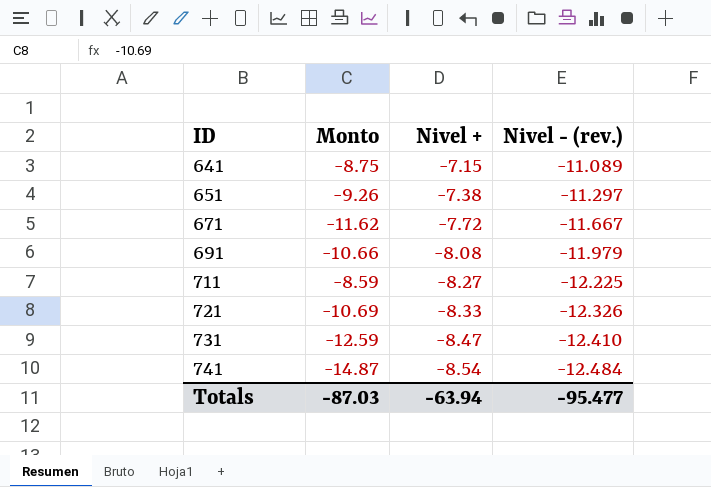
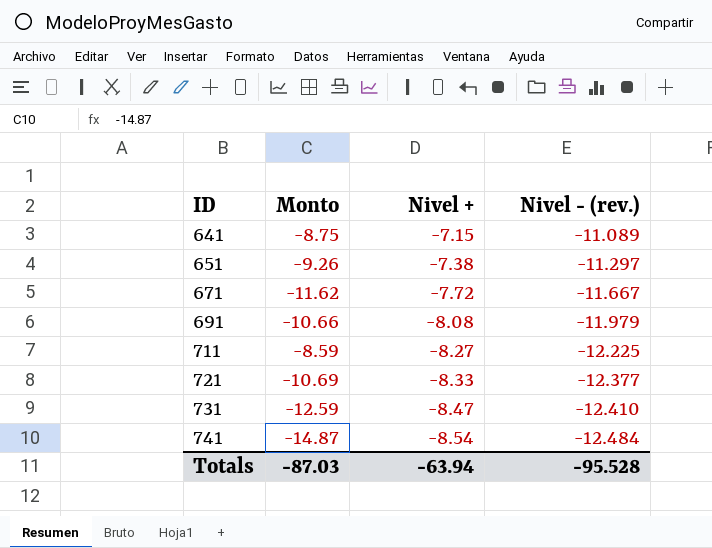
721 | Nivel - (rev.): -12.326 -> -12.377
Totals | Nivel - (rev.): -95.477 -> -95.528

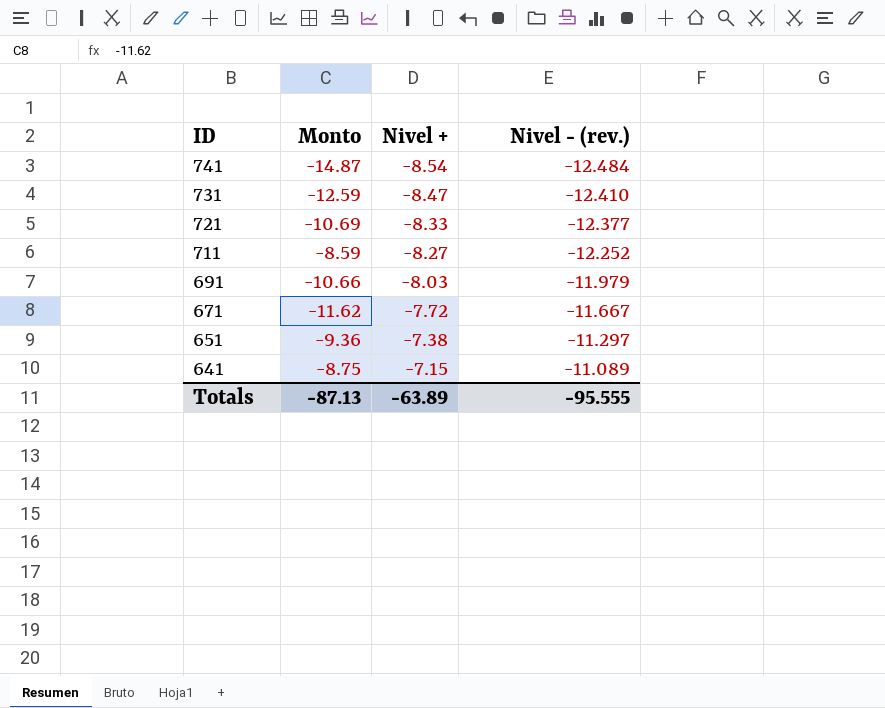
row order: ID ascending -> ID descending
711 | Nivel - (rev.): -12.225 -> -12.252
691 | Nivel +: -8.08 -> -8.03
651 | Monto: -9.26 -> -9.36
Totals | Monto: -87.03 -> -87.13
Totals | Nivel +: -63.94 -> -63.89
Totals | Nivel - (rev.): -95.528 -> -95.555

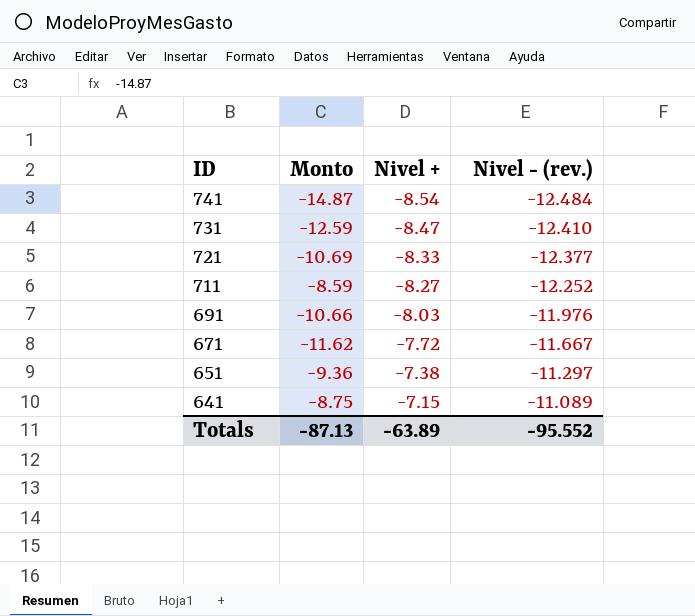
691 | Nivel - (rev.): -11.979 -> -11.976
Totals | Nivel - (rev.): -95.555 -> -95.552

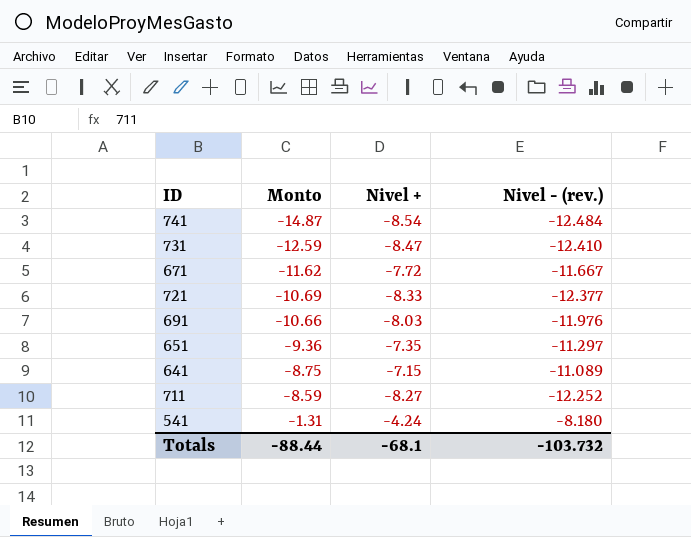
row order: ID descending -> Monto ascending
651 | Nivel +: -7.38 -> -7.35
row 541: none -> -1.31 | -4.24 | -8.180
Totals | Monto: -87.13 -> -88.44
Totals | Nivel +: -63.89 -> -68.1
Totals | Nivel - (rev.): -95.552 -> -103.732

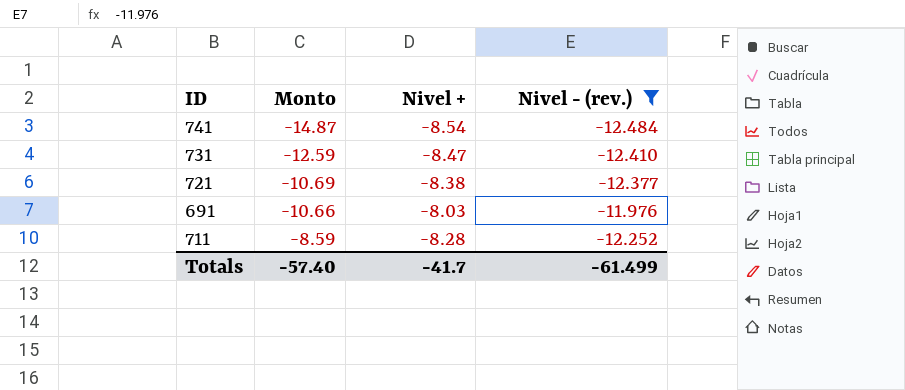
filter: none -> Nivel - (rev.) <= -11.976
721 | Nivel +: -8.33 -> -8.38
711 | Nivel +: -8.27 -> -8.28
Totals | Monto: -88.44 -> -57.40
Totals | Nivel +: -68.1 -> -41.7
Totals | Nivel - (rev.): -103.732 -> -61.499

